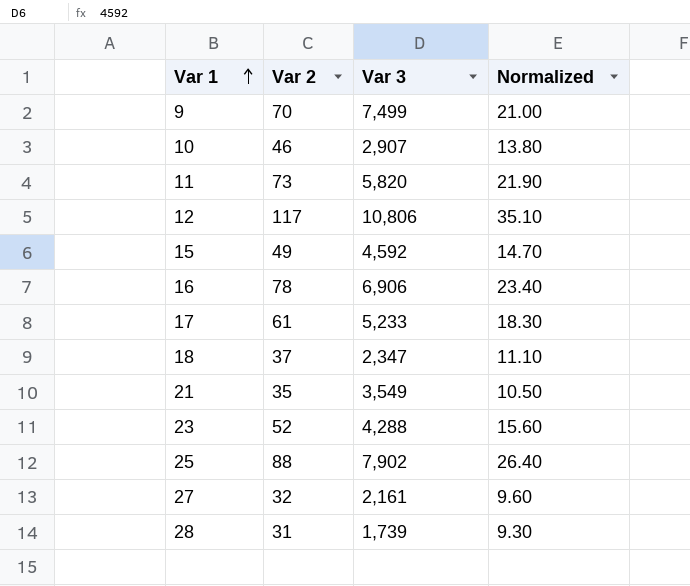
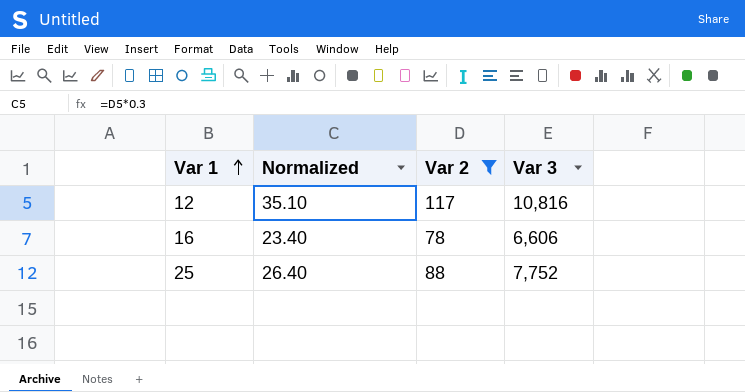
filter: none -> Var 2 >= 78
column Normalized | position: 4 -> 2
12 | Var 3: 10,806 -> 10,816
16 | Var 3: 6,906 -> 6,606
25 | Var 3: 7,902 -> 7,752

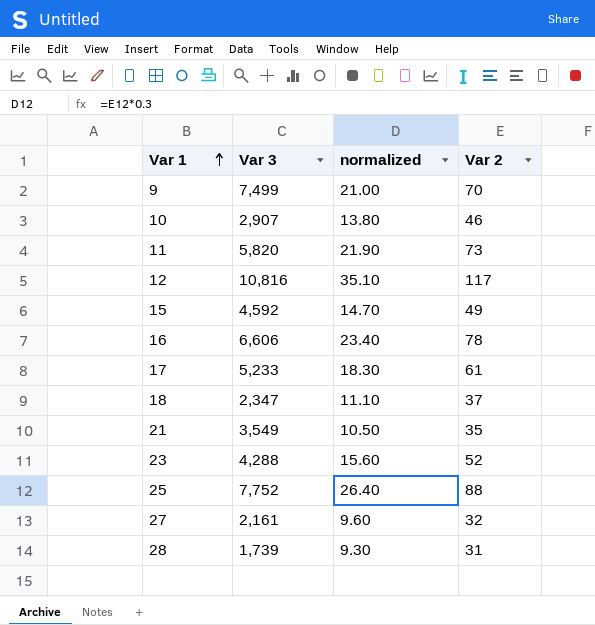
filter: Var 2 >= 78 -> none
column Var 3 | position: 4 -> 2
column name: Normalized -> normalized

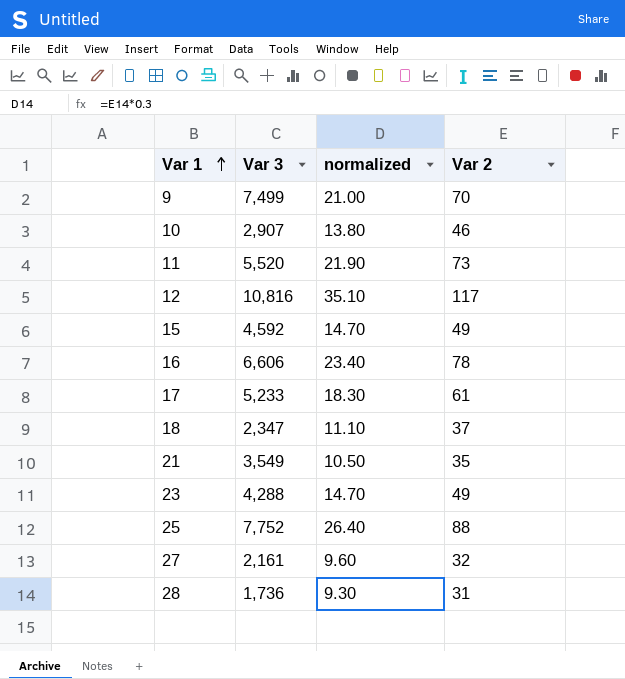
11 | Var 3: 5,820 -> 5,520
23 | normalized: 15.60 -> 14.70
23 | Var 2: 52 -> 49
28 | Var 3: 1,739 -> 1,736

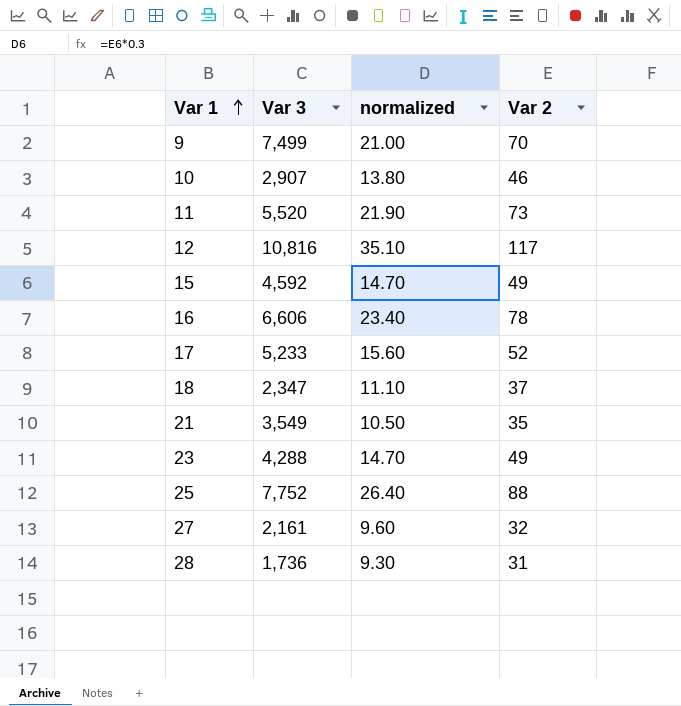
17 | normalized: 18.30 -> 15.60
17 | Var 2: 61 -> 52

